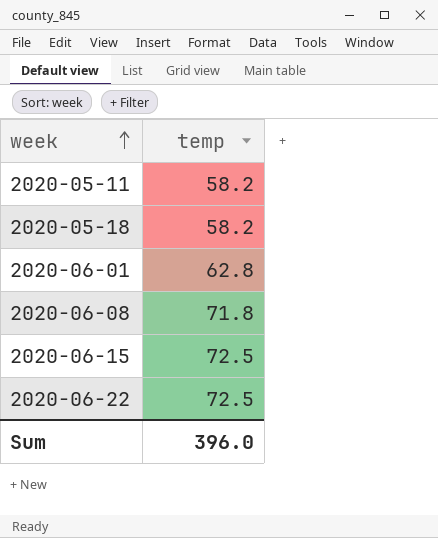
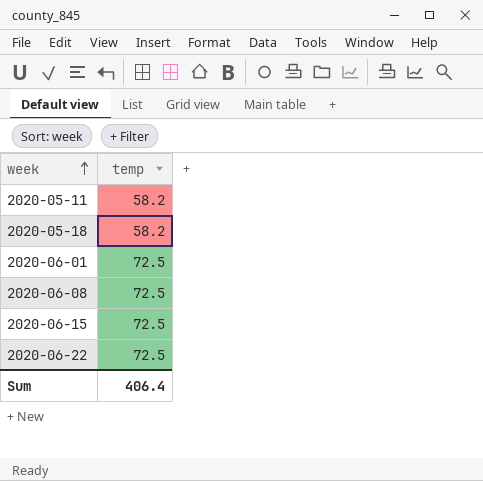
2020-06-01 | temp: 62.8 -> 72.5
2020-06-08 | temp: 71.8 -> 72.5
Sum | temp: 396.0 -> 406.4

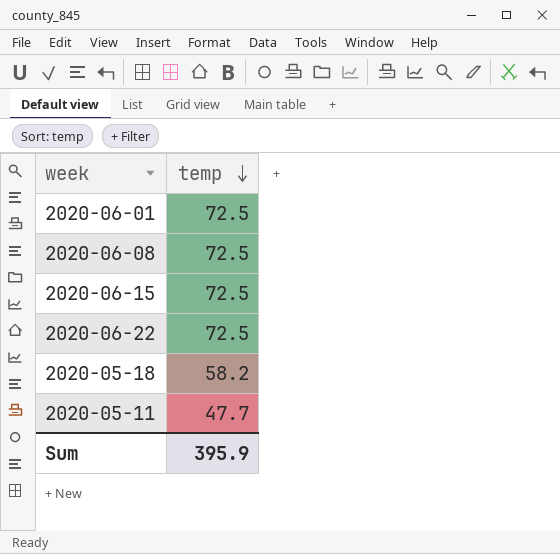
row order: week ascending -> temp descending
2020-05-11 | temp: 58.2 -> 47.7
Sum | temp: 406.4 -> 395.9

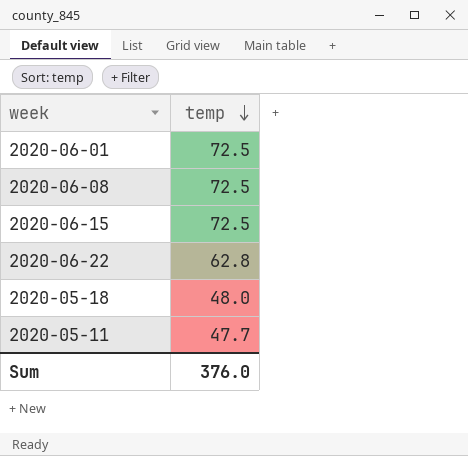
2020-06-22 | temp: 72.5 -> 62.8
2020-05-18 | temp: 58.2 -> 48.0
Sum | temp: 395.9 -> 376.0

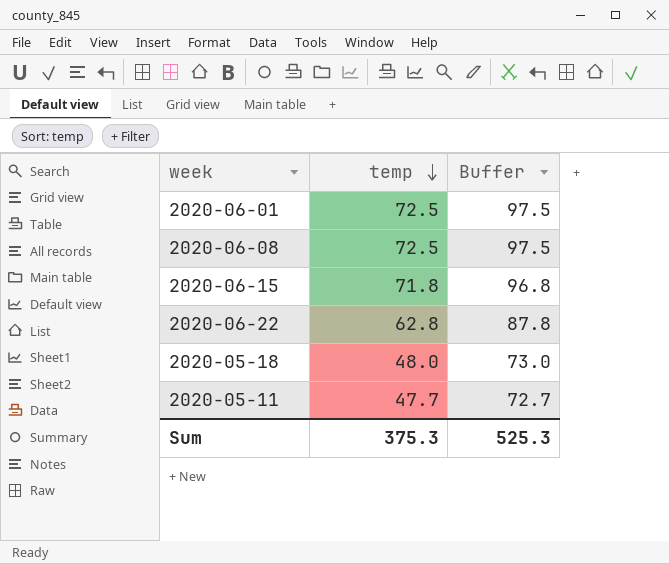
column Buffer | formula: none -> [temp] + 25
2020-06-15 | temp: 72.5 -> 71.8
Sum | temp: 376.0 -> 375.3

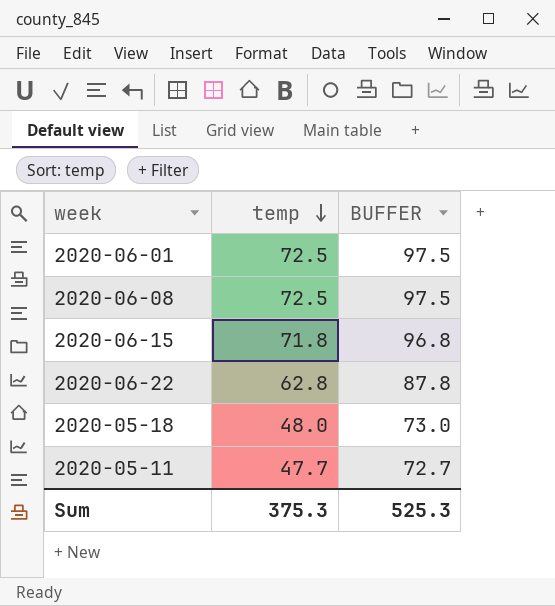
column name: Buffer -> BUFFER

